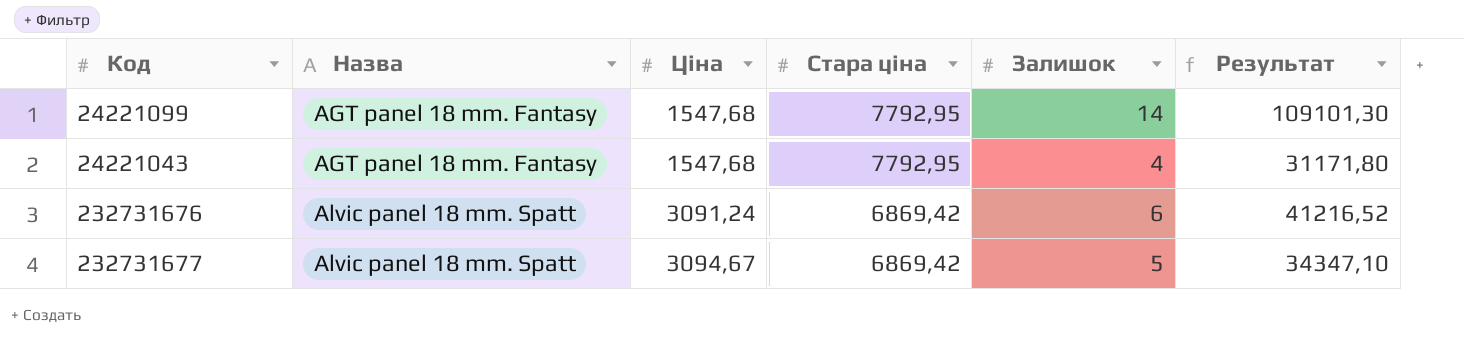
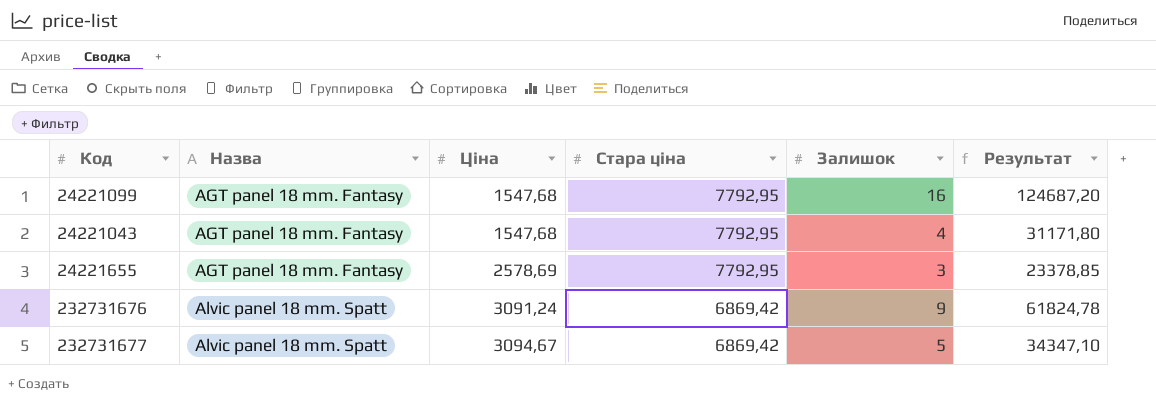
24221099 | Залишок: 14 -> 16
24221099 | Результат: 109101,30 -> 124687,20
row 24221655: none -> AGT panel 18 mm. Fantasy | 2578,69 | 7792,95 | 3 | 23378,85
232731676 | Залишок: 6 -> 9
232731676 | Результат: 41216,52 -> 61824,78

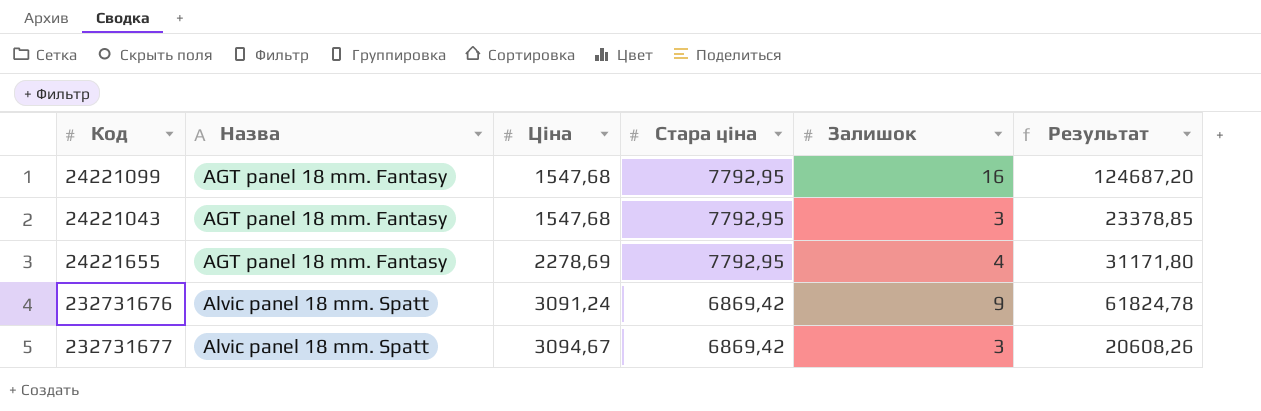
24221043 | Залишок: 4 -> 3
24221043 | Результат: 31171,80 -> 23378,85
24221655 | Ціна: 2578,69 -> 2278,69
24221655 | Залишок: 3 -> 4
24221655 | Результат: 23378,85 -> 31171,80
232731677 | Залишок: 5 -> 3
232731677 | Результат: 34347,10 -> 20608,26

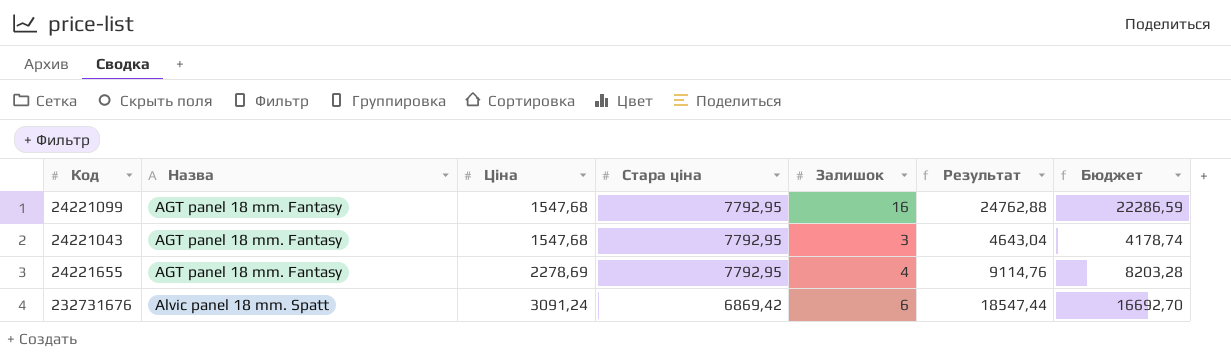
column Результат | formula: [Стара ціна] * [Залишок] -> [Ціна] * [Залишок]
column Бюджет | formula: none -> [Результат] * 0,9
row 232731677: Alvic panel 18 mm. Spatt | 3094,67 | 6869,42 | 3 | 20608,26 -> none
232731676 | Залишок: 9 -> 6

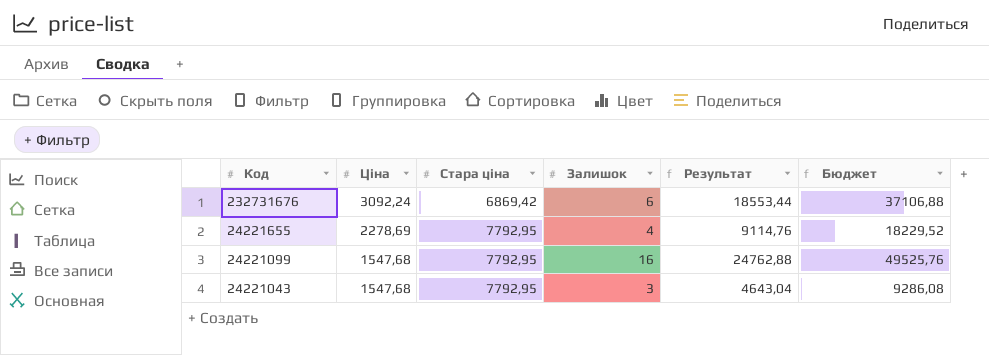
row order: Назва ascending -> Код descending
column Назва | position: 2 -> none
column Бюджет | formula: [Результат] * 0,9 -> [Результат] * 2
232731676 | Ціна: 3091,24 -> 3092,24
232731676 | Результат: 18547,44 -> 18553,44

